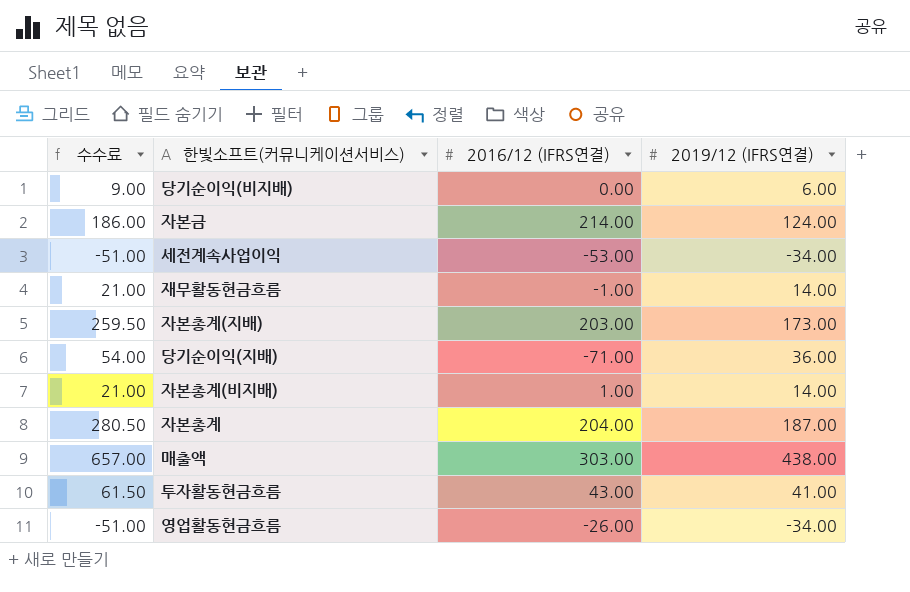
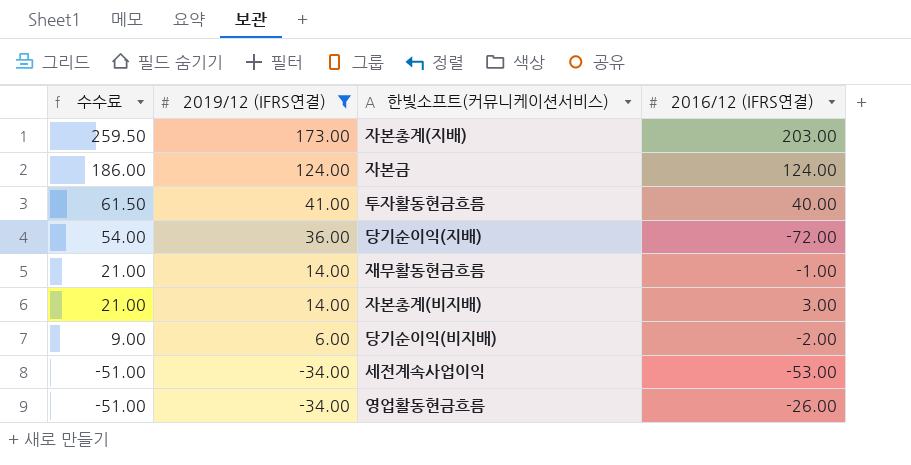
filter: none -> 2019/12 (IFRS연결) <= 173.00
row order: none -> 수수료 descending
column 2019/12 (IFRS연결) | position: 4 -> 2
자본금 | 2016/12 (IFRS연결): 214.00 -> 124.00
투자활동현금흐름 | 2016/12 (IFRS연결): 43.00 -> 40.00
당기순이익(지배) | 2016/12 (IFRS연결): -71.00 -> -72.00
자본총계(비지배) | 2016/12 (IFRS연결): 1.00 -> 3.00
당기순이익(비지배) | 2016/12 (IFRS연결): 0.00 -> -2.00

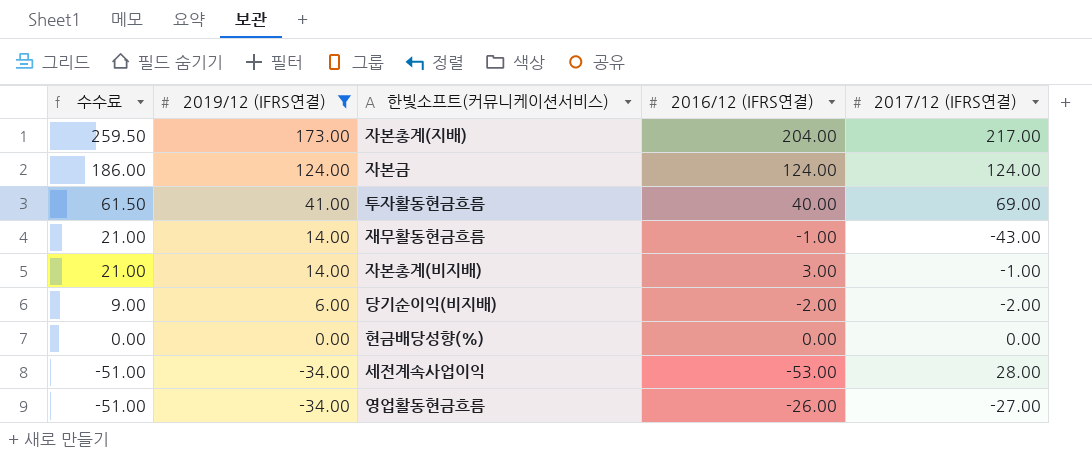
column 2017/12 (IFRS연결) | position: none -> 5
row 당기순이익(지배): 54.00 | 36.00 | -72.00 -> none
자본총계(지배) | 2016/12 (IFRS연결): 203.00 -> 204.00
row 현금배당성향(%): none -> 0.00 | 0.00 | 0.00 | 0.00

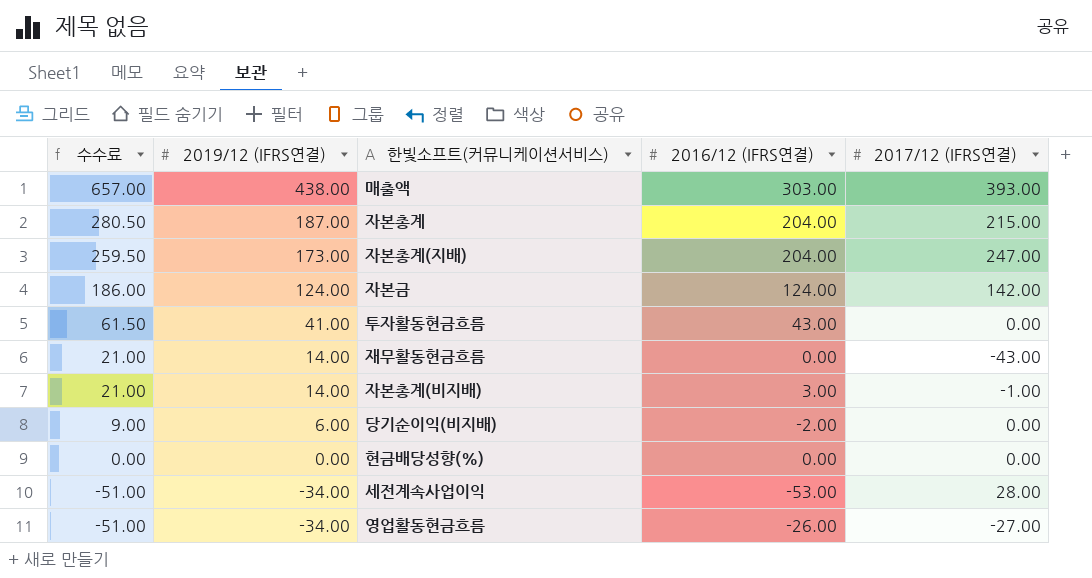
filter: 2019/12 (IFRS연결) <= 173.00 -> none
자본총계(지배) | 2017/12 (IFRS연결): 217.00 -> 247.00
자본금 | 2017/12 (IFRS연결): 124.00 -> 142.00
투자활동현금흐름 | 2016/12 (IFRS연결): 40.00 -> 43.00
투자활동현금흐름 | 2017/12 (IFRS연결): 69.00 -> 0.00
재무활동현금흐름 | 2016/12 (IFRS연결): -1.00 -> 0.00
당기순이익(비지배) | 2017/12 (IFRS연결): -2.00 -> 0.00

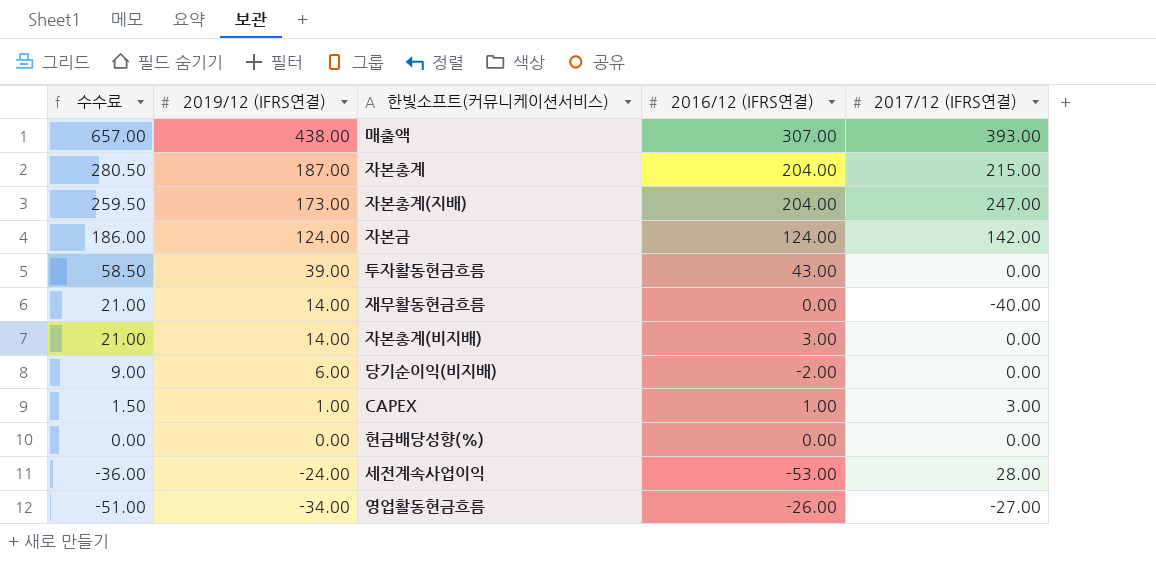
매출액 | 2016/12 (IFRS연결): 303.00 -> 307.00
투자활동현금흐름 | 수수료: 61.50 -> 58.50
투자활동현금흐름 | 2019/12 (IFRS연결): 41.00 -> 39.00
재무활동현금흐름 | 2017/12 (IFRS연결): -43.00 -> -40.00
자본총계(비지배) | 2017/12 (IFRS연결): -1.00 -> 0.00
row CAPEX: none -> 1.50 | 1.00 | 1.00 | 3.00
세전계속사업이익 | 수수료: -51.00 -> -36.00
세전계속사업이익 | 2019/12 (IFRS연결): -34.00 -> -24.00

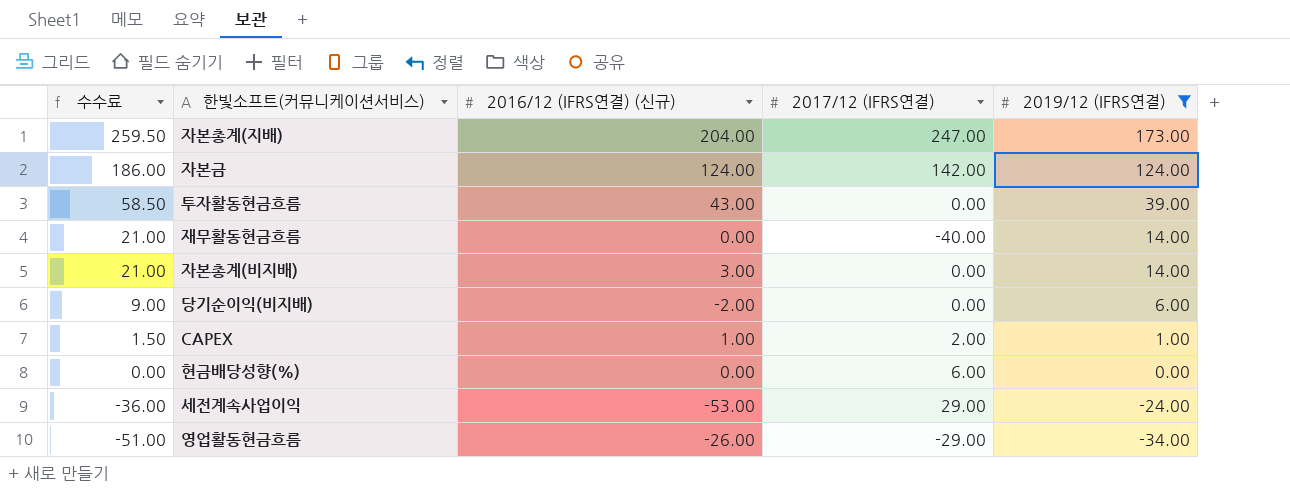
filter: none -> 2019/12 (IFRS연결) <= 173.00
column name: 2016/12 (IFRS연결) -> 2016/12 (IFRS연결) (신규)
column 2019/12 (IFRS연결) | position: 2 -> 5
CAPEX | 2017/12 (IFRS연결): 3.00 -> 2.00
현금배당성향(%) | 2017/12 (IFRS연결): 0.00 -> 6.00
세전계속사업이익 | 2017/12 (IFRS연결): 28.00 -> 29.00
영업활동현금흐름 | 2017/12 (IFRS연결): -27.00 -> -29.00

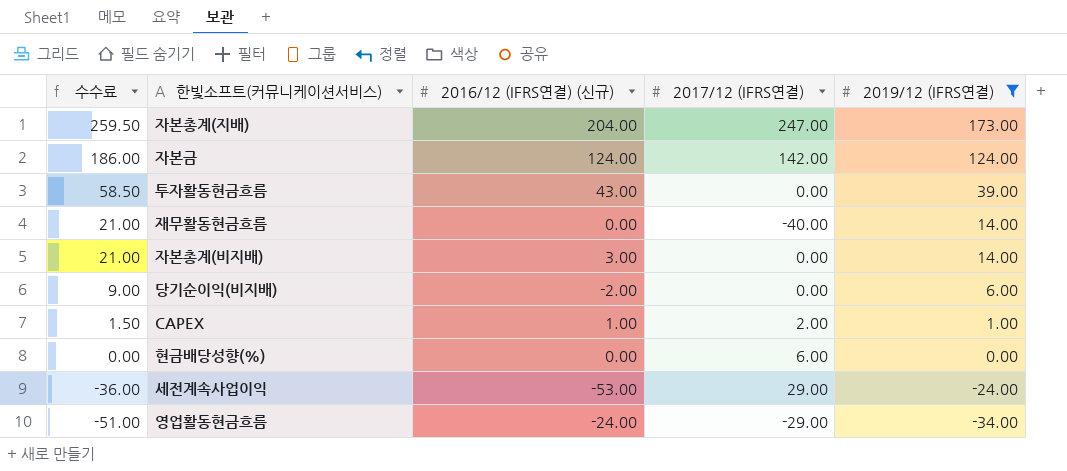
영업활동현금흐름 | 2016/12 (IFRS연결) (신규): -26.00 -> -24.00

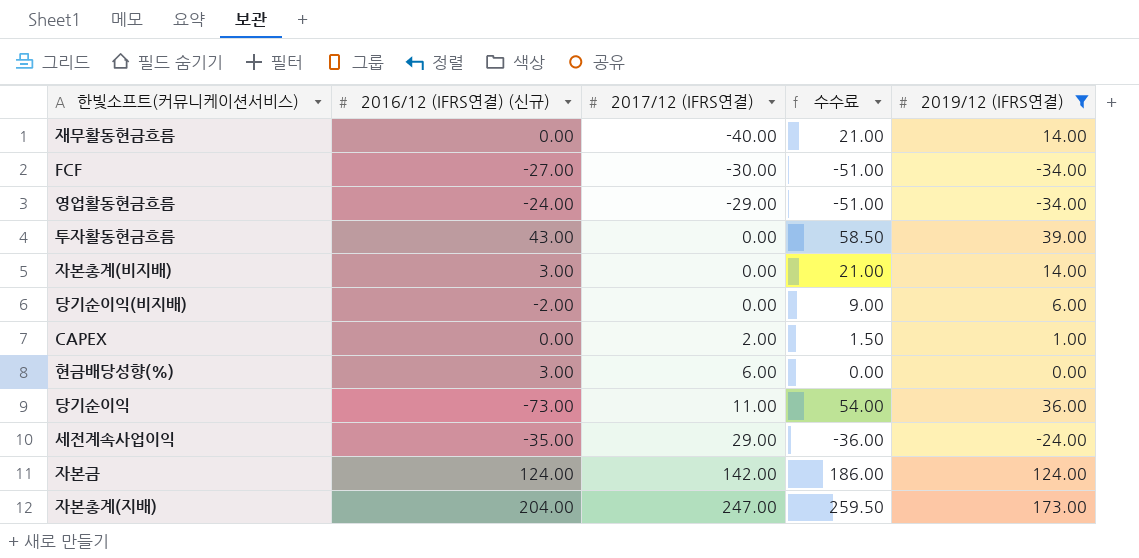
row order: 수수료 descending -> 2017/12 (IFRS연결) ascending
column 수수료 | position: 1 -> 4
row FCF: none -> -27.00 | -30.00 | -51.00 | -34.00
CAPEX | 2016/12 (IFRS연결) (신규): 1.00 -> 0.00
현금배당성향(%) | 2016/12 (IFRS연결) (신규): 0.00 -> 3.00
row 당기순이익: none -> -73.00 | 11.00 | 54.00 | 36.00
세전계속사업이익 | 2016/12 (IFRS연결) (신규): -53.00 -> -35.00

